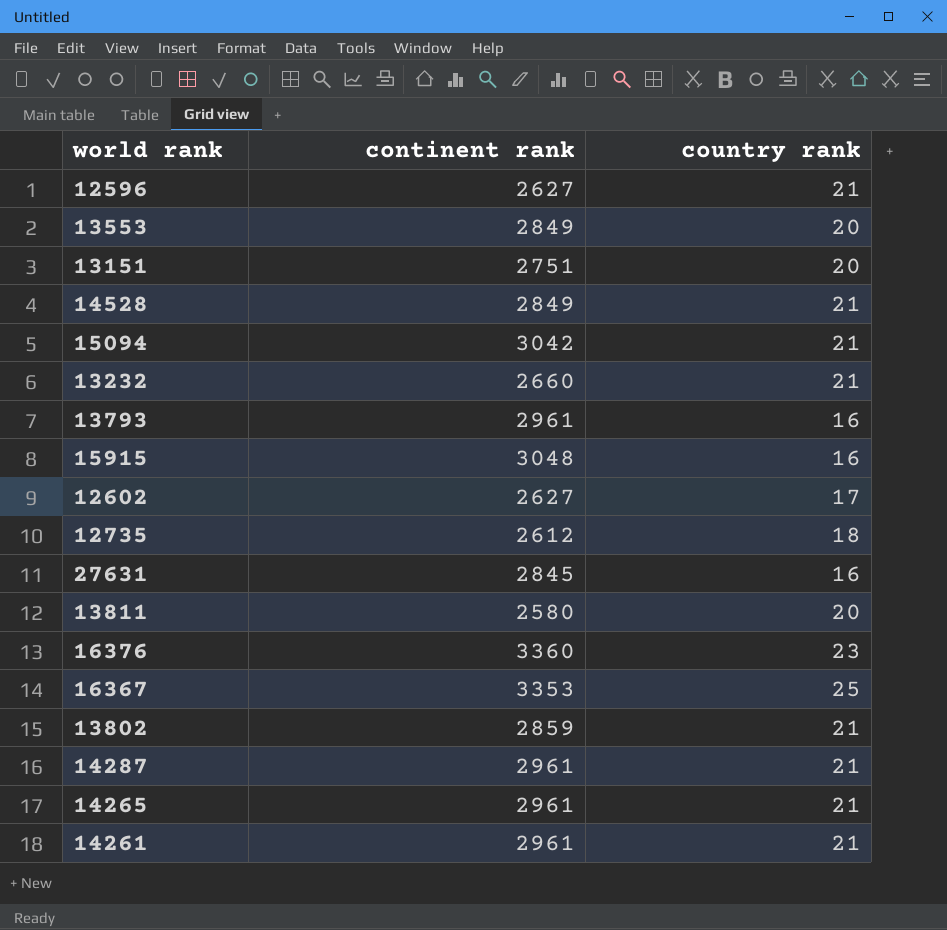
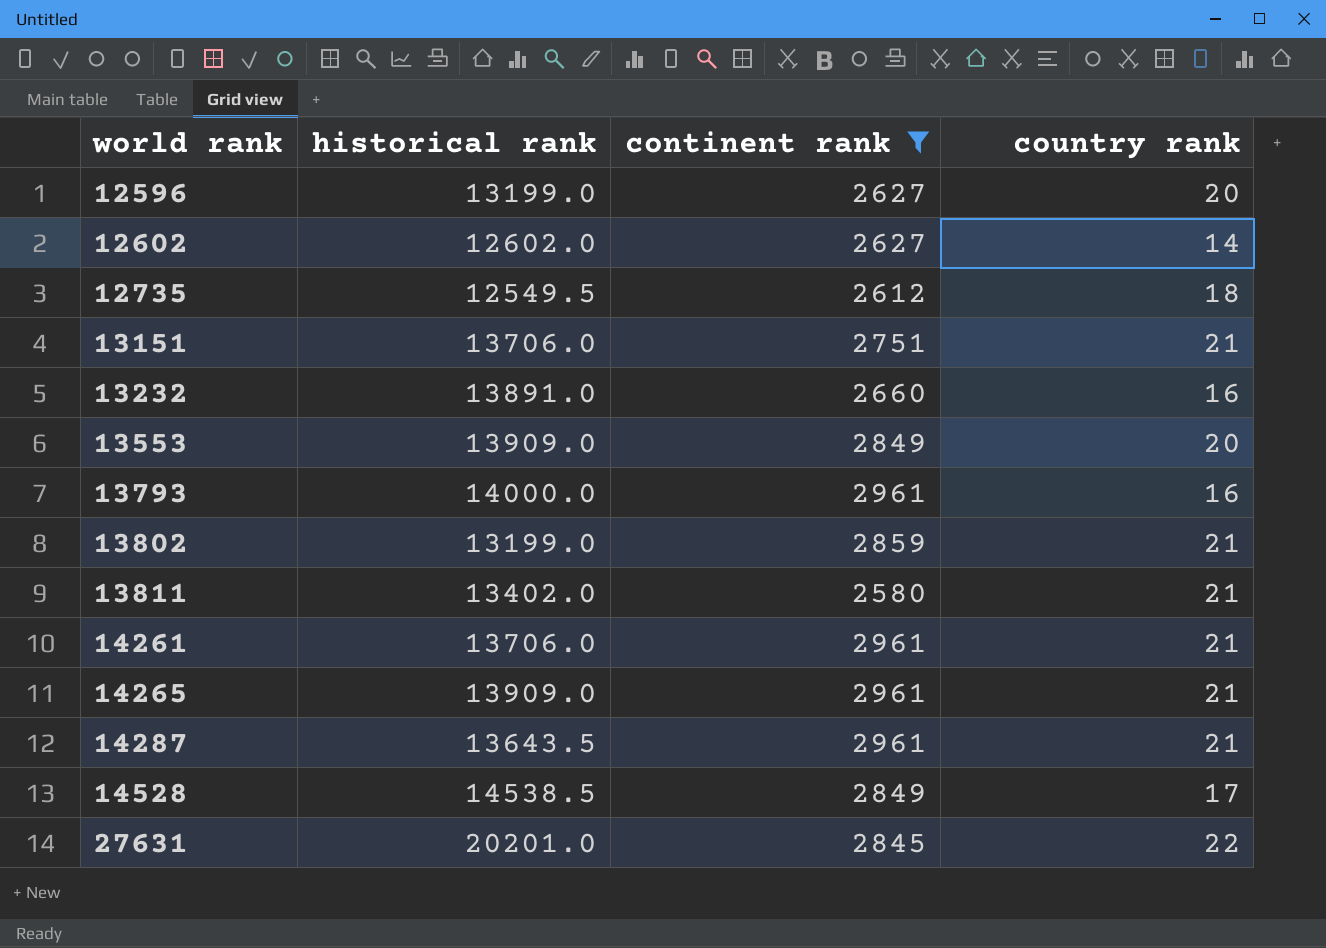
filter: none -> continent rank <= 2961
row order: none -> world rank ascending
column historical rank | position: none -> 2
12596 | country rank: 21 -> 20
12602 | country rank: 17 -> 14
13151 | country rank: 20 -> 21
13232 | country rank: 21 -> 16
13811 | country rank: 20 -> 21
14528 | country rank: 21 -> 17
27631 | country rank: 16 -> 22

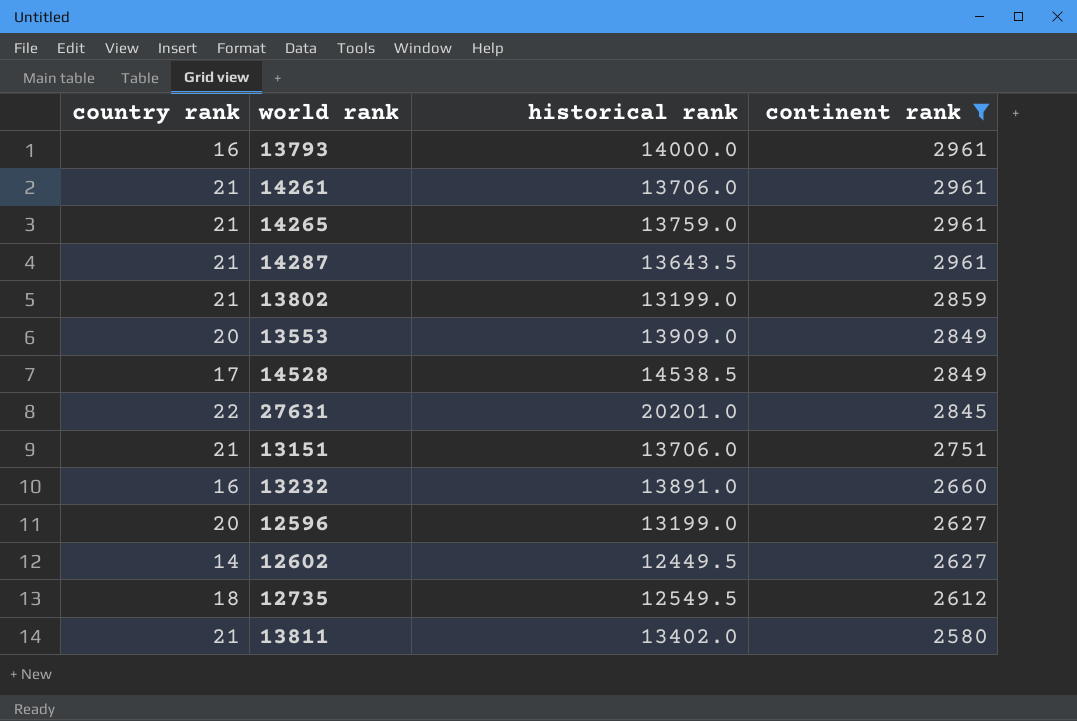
row order: world rank ascending -> continent rank descending
column country rank | position: 4 -> 1
14265 | historical rank: 13909.0 -> 13759.0
12602 | historical rank: 12602.0 -> 12449.5

